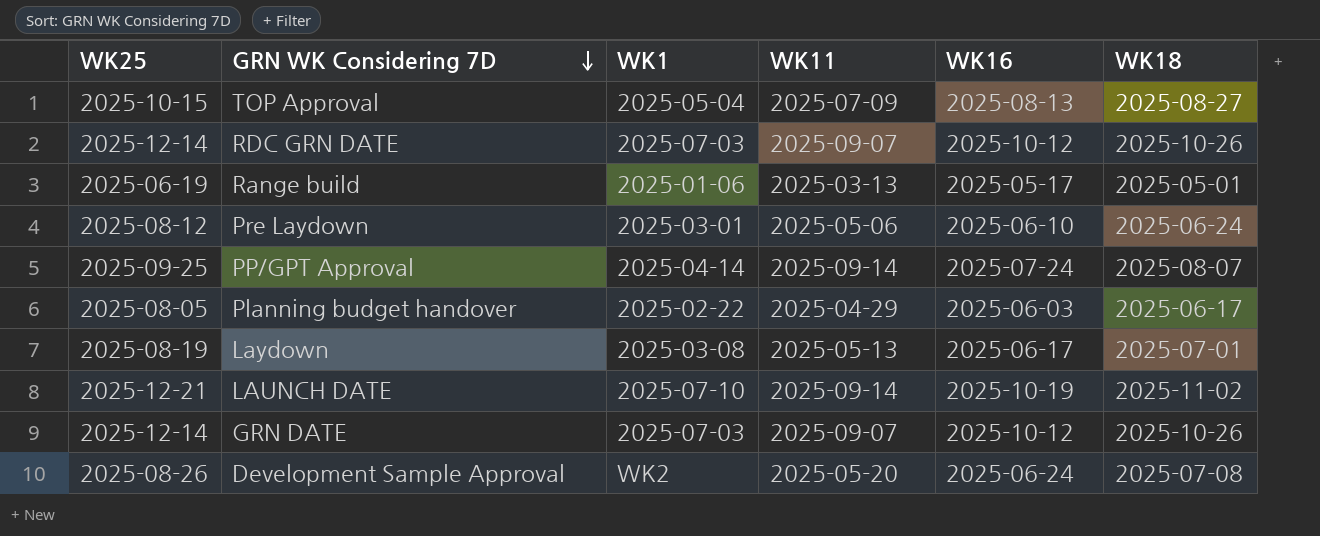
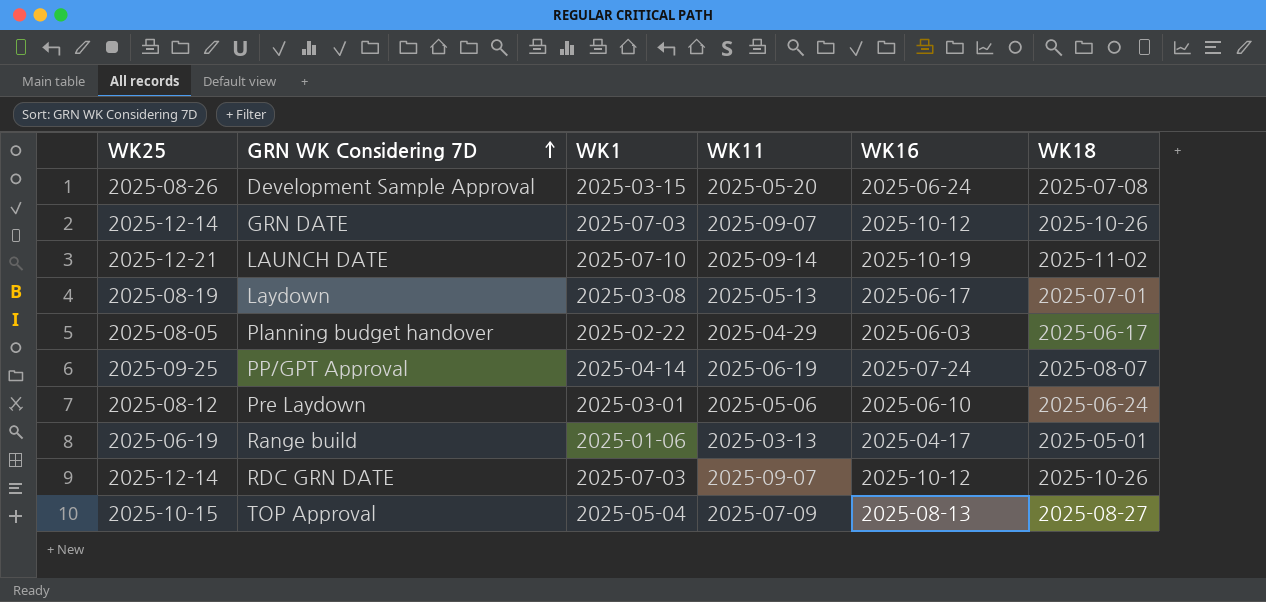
row order: GRN WK Considering 7D descending -> GRN WK Considering 7D ascending
Development Sample Approval | WK1: WK2 -> 2025-03-15
PP/GPT Approval | WK11: 2025-09-14 -> 2025-06-19
Range build | WK16: 2025-05-17 -> 2025-04-17

